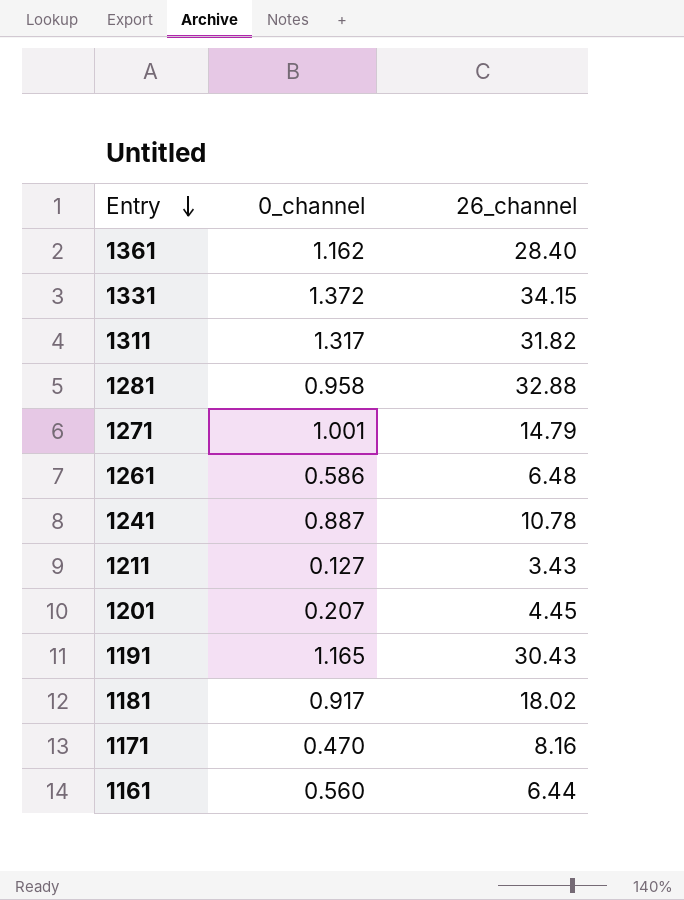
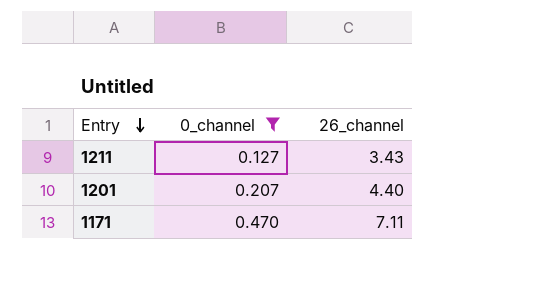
filter: none -> 0_channel <= 0.470
1201 | 26_channel: 4.45 -> 4.40
1171 | 26_channel: 8.16 -> 7.11

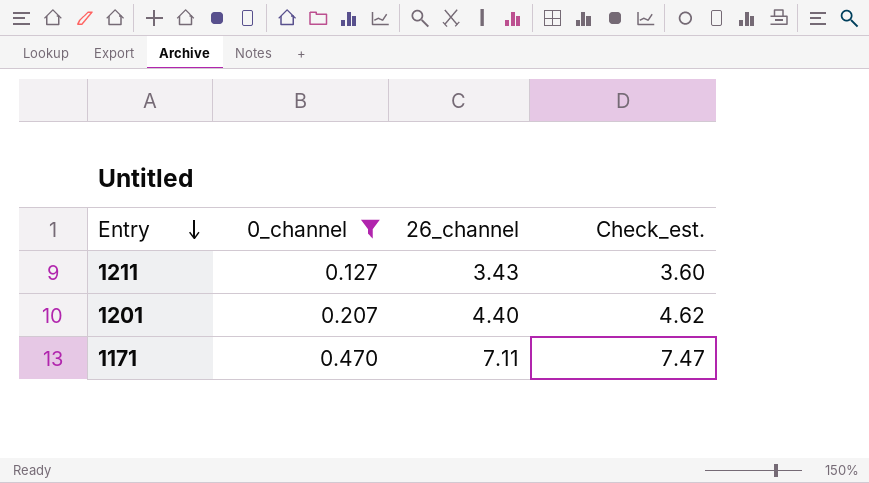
column Check_est. | formula: none -> [26_channel] * 1.05

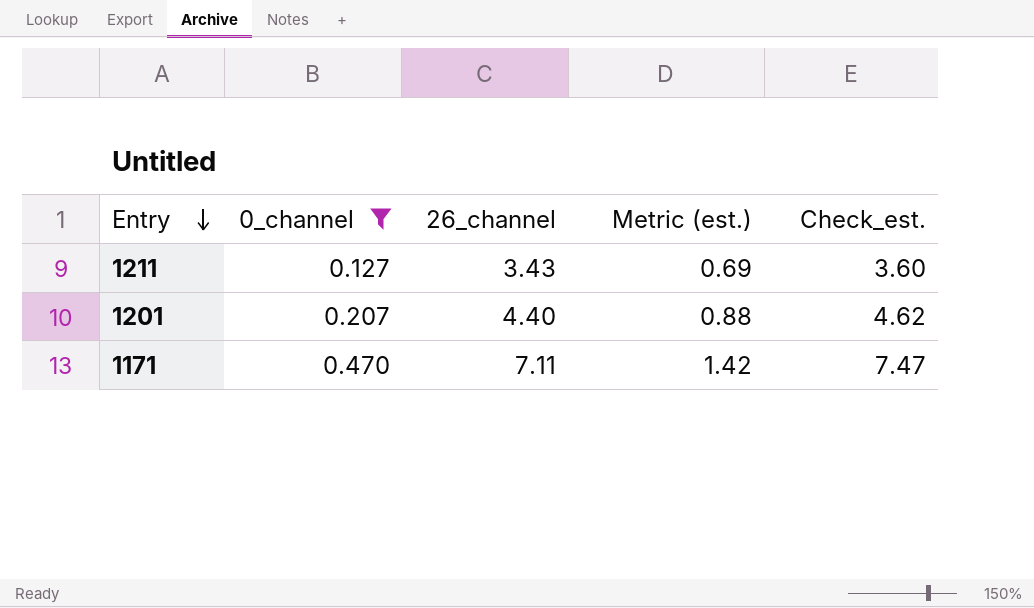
column Metric (est.) | formula: none -> [26_channel] * 0.2

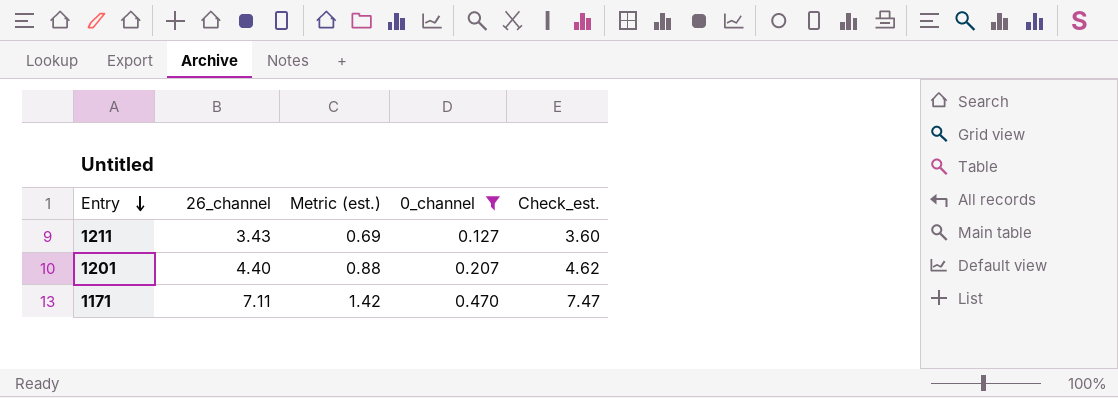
column 0_channel | position: 2 -> 4

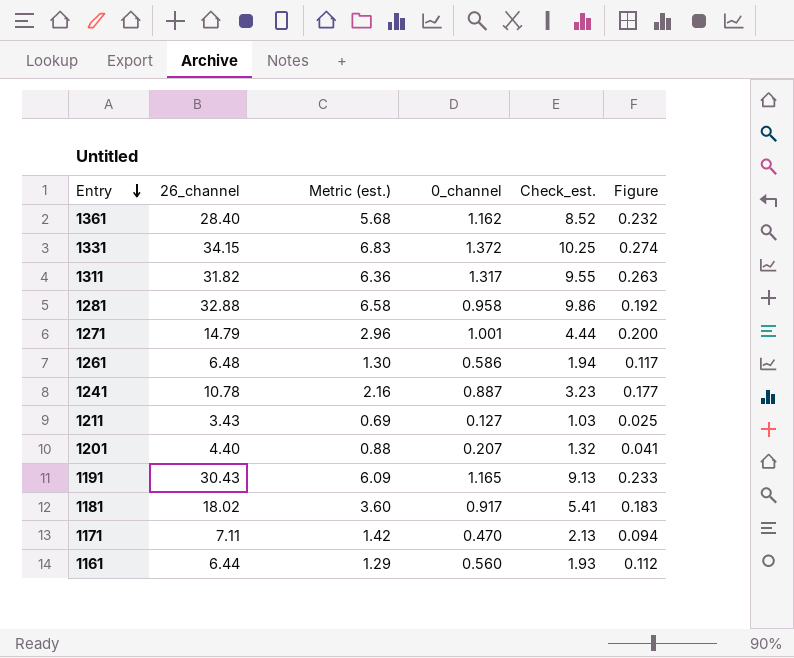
filter: 0_channel <= 0.470 -> none
column Check_est. | formula: [26_channel] * 1.05 -> [26_channel] * 0.3
column Figure | formula: none -> [0_channel] * 0.2

